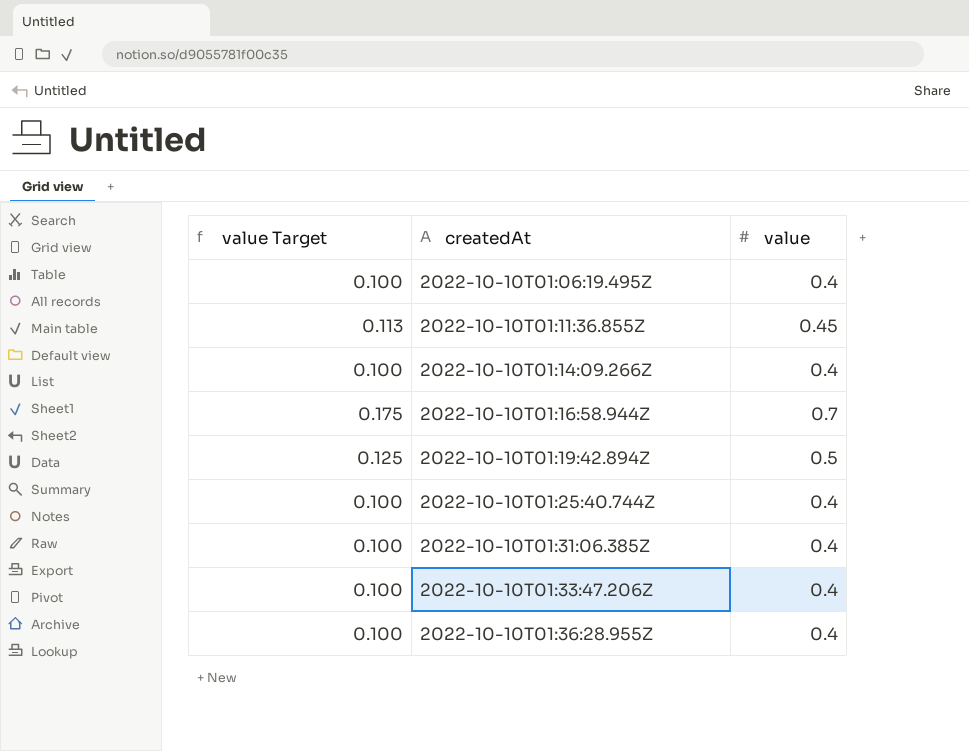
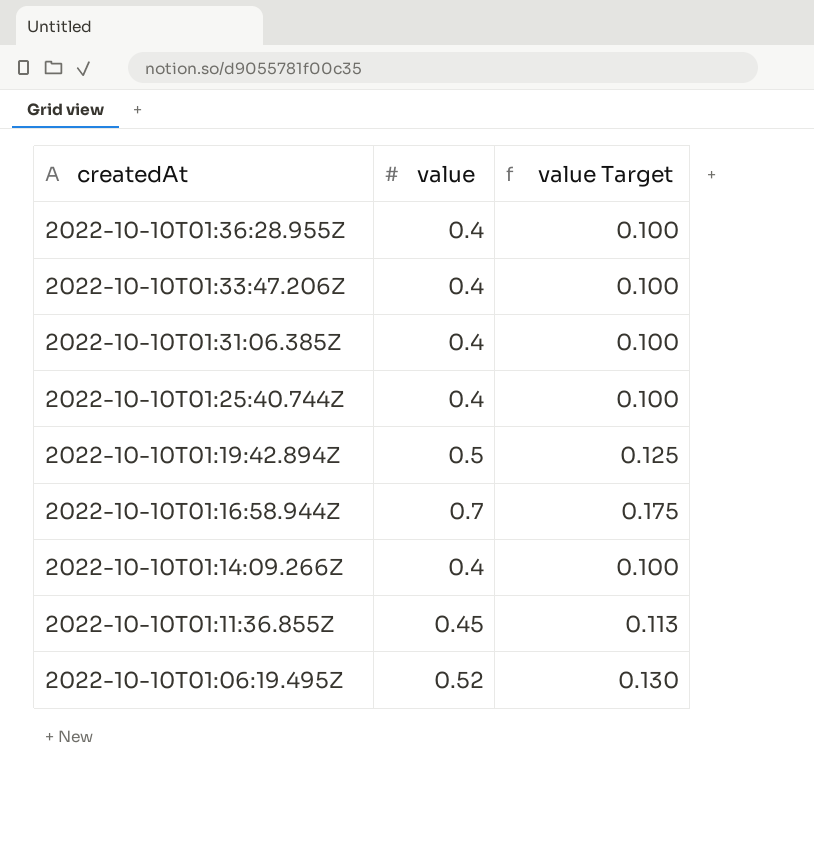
row order: createdAt ascending -> createdAt descending
column value Target | position: 1 -> 3
2022-10-10T01:06:19.495Z | value: 0.4 -> 0.52
2022-10-10T01:06:19.495Z | value Target: 0.100 -> 0.130

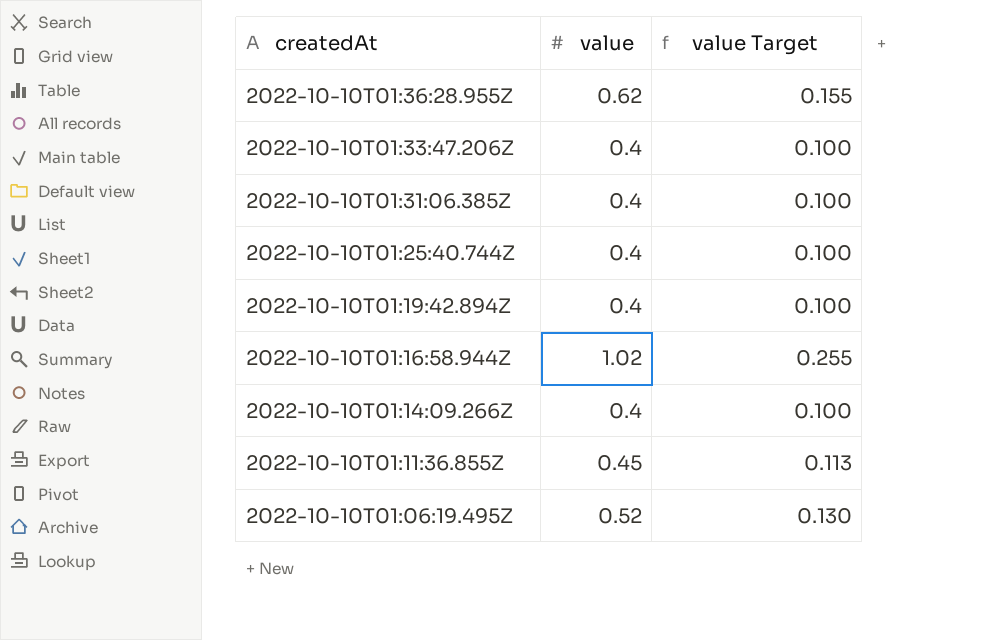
2022-10-10T01:36:28.955Z | value: 0.4 -> 0.62
2022-10-10T01:36:28.955Z | value Target: 0.100 -> 0.155
2022-10-10T01:19:42.894Z | value: 0.5 -> 0.4
2022-10-10T01:19:42.894Z | value Target: 0.125 -> 0.100
2022-10-10T01:16:58.944Z | value: 0.7 -> 1.02
2022-10-10T01:16:58.944Z | value Target: 0.175 -> 0.255

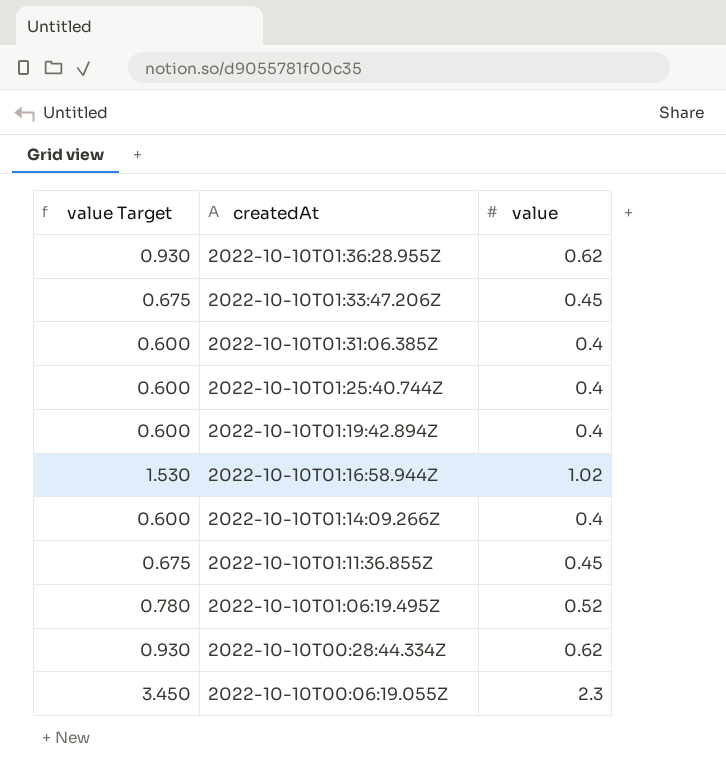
column value Target | formula: [value] * 0.25 -> [value] * 1.5
column value Target | position: 3 -> 1
2022-10-10T01:33:47.206Z | value: 0.4 -> 0.45
row 2022-10-10T00:28:44.334Z: none -> 0.930 | 0.62
row 2022-10-10T00:06:19.055Z: none -> 3.450 | 2.3

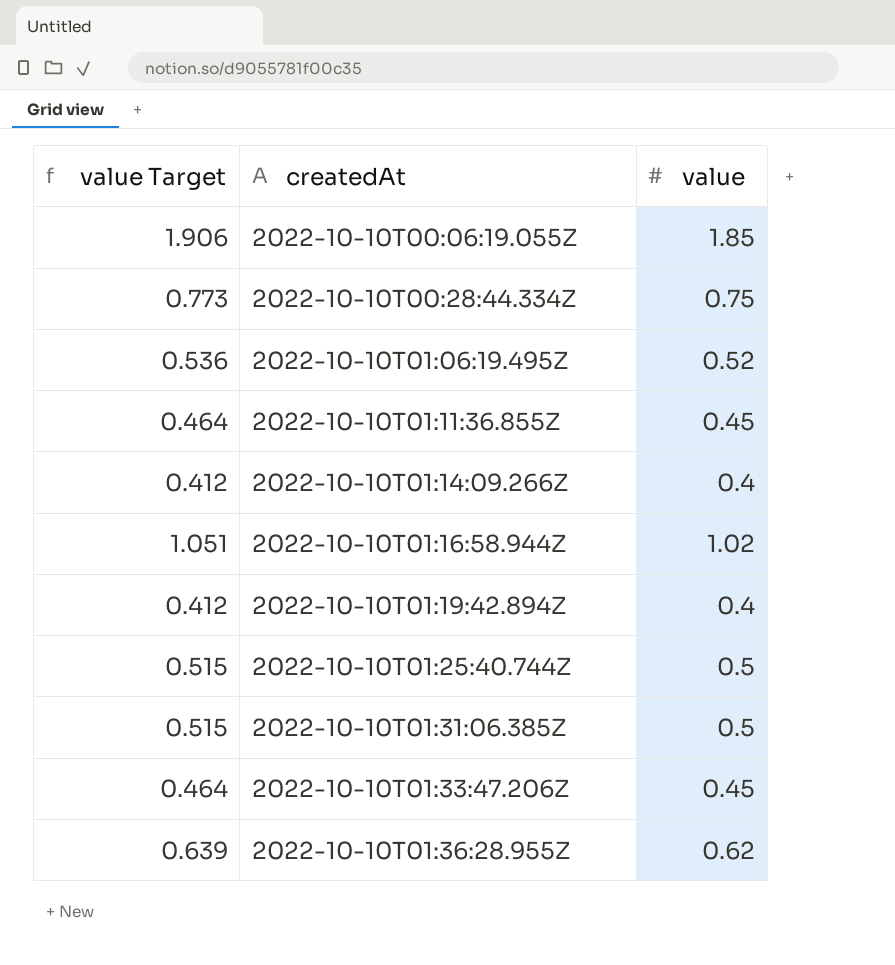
row order: createdAt descending -> createdAt ascending
column value Target | formula: [value] * 1.5 -> [value] * 1.03
2022-10-10T00:06:19.055Z | value: 2.3 -> 1.85
2022-10-10T00:28:44.334Z | value: 0.62 -> 0.75
2022-10-10T01:25:40.744Z | value: 0.4 -> 0.5
2022-10-10T01:31:06.385Z | value: 0.4 -> 0.5

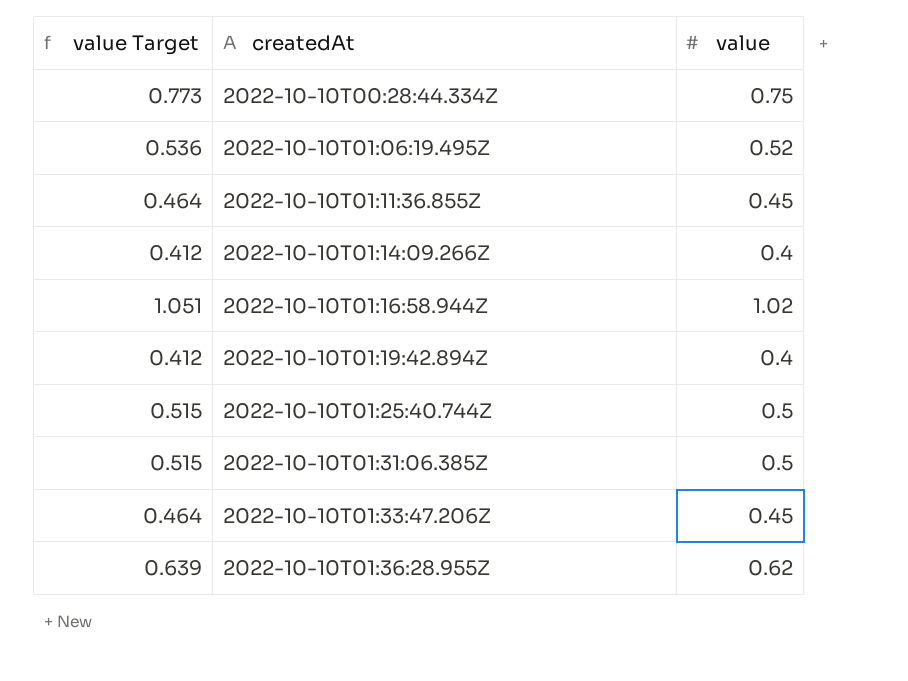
row 2022-10-10T00:06:19.055Z: 1.906 | 1.85 -> none

